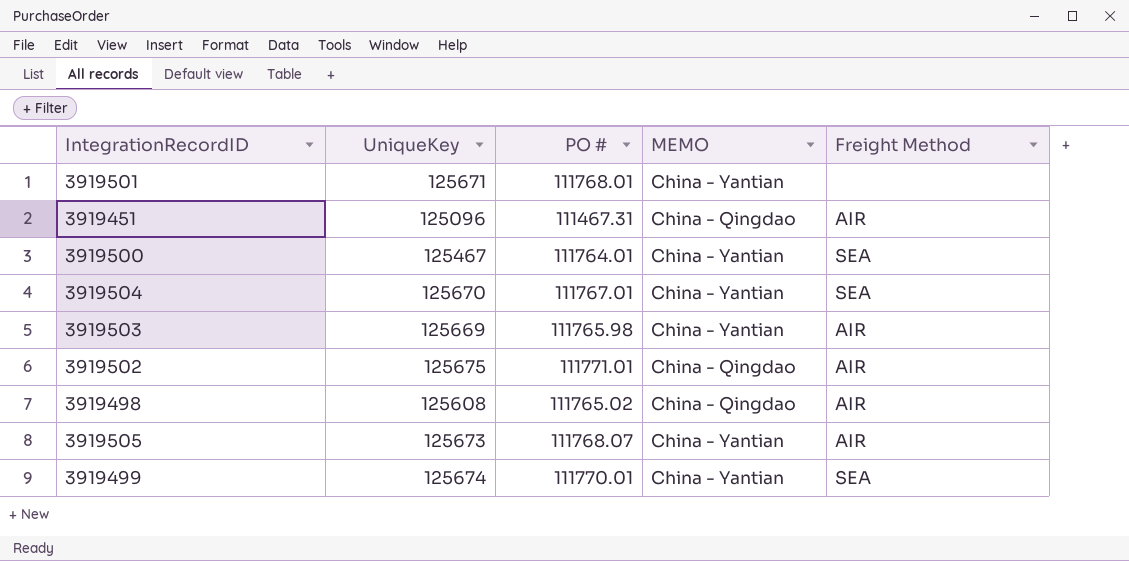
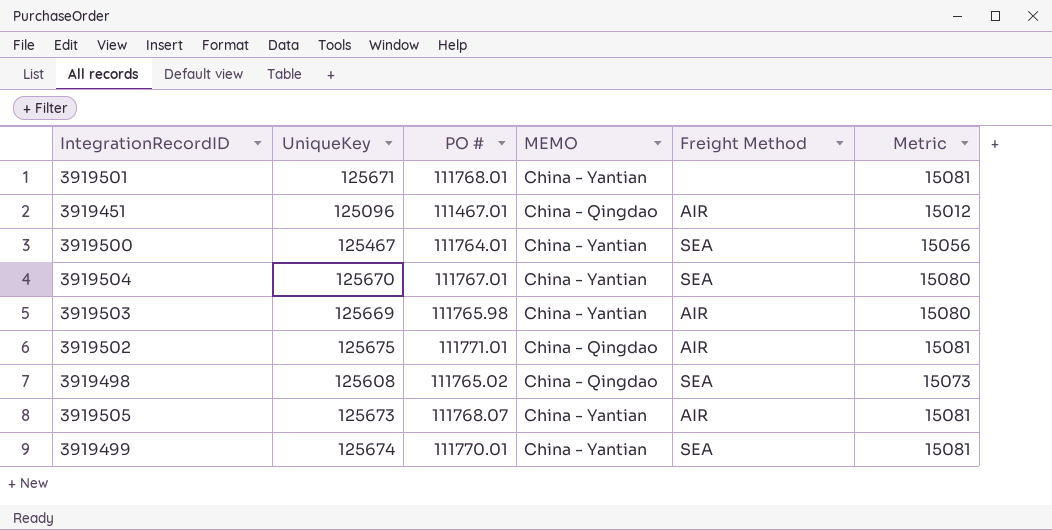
column Metric | formula: none -> [UniqueKey] * 0.12
3919451 | PO #: 111467.31 -> 111467.01
3919498 | Freight Method: AIR -> SEA

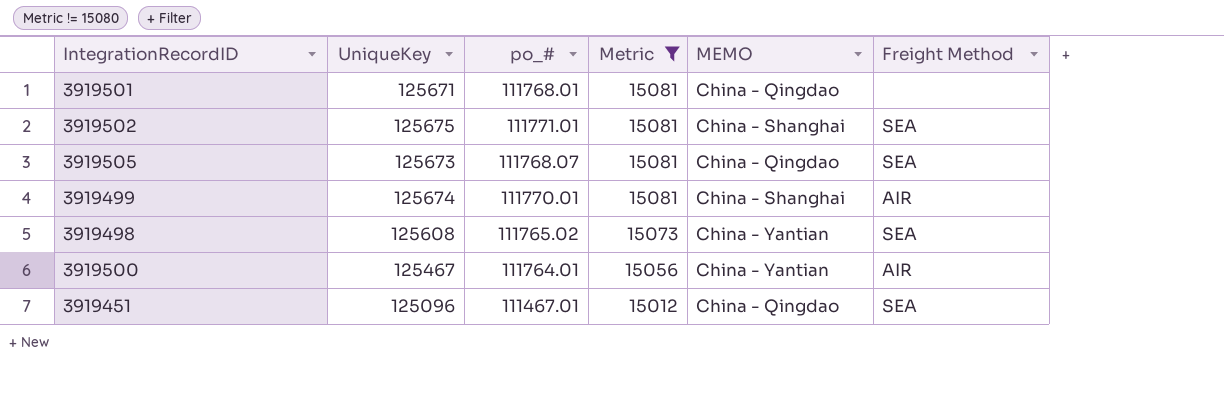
filter: none -> Metric != 15080
row order: none -> Metric descending
column name: PO # -> po_#
column Metric | position: 6 -> 4
3919501 | MEMO: China - Yantian -> China - Qingdao
3919502 | MEMO: China - Qingdao -> China - Shanghai
3919502 | Freight Method: AIR -> SEA
3919505 | MEMO: China - Yantian -> China - Qingdao
3919505 | Freight Method: AIR -> SEA
3919499 | MEMO: China - Yantian -> China - Shanghai
3919499 | Freight Method: SEA -> AIR
3919498 | MEMO: China - Qingdao -> China - Yantian
3919500 | Freight Method: SEA -> AIR
3919451 | Freight Method: AIR -> SEA

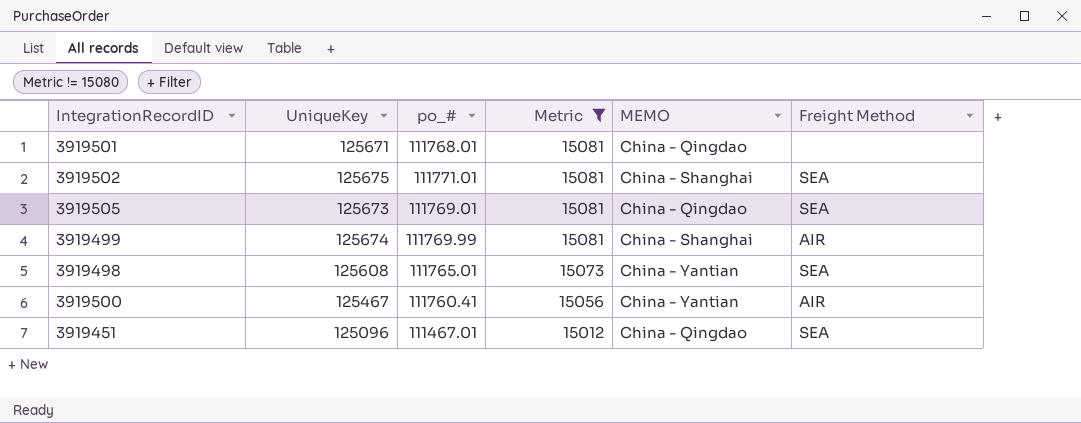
3919505 | po_#: 111768.07 -> 111769.01
3919499 | po_#: 111770.01 -> 111769.99
3919498 | po_#: 111765.02 -> 111765.01
3919500 | po_#: 111764.01 -> 111760.41

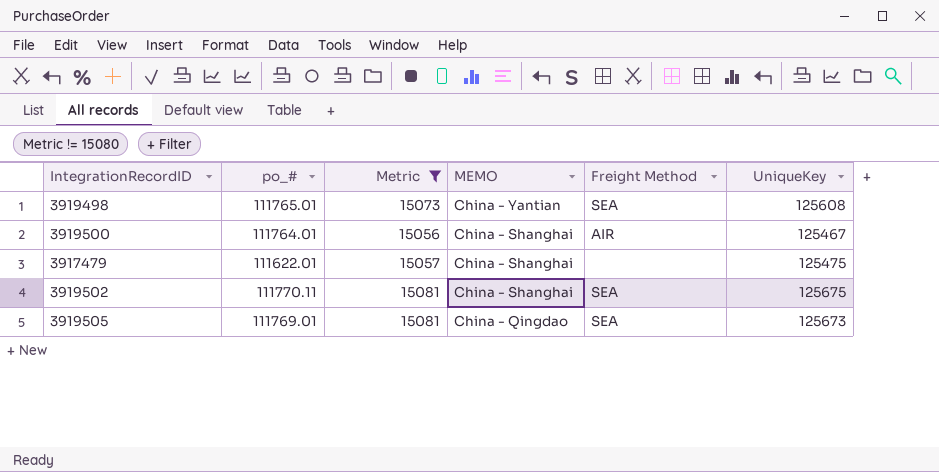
row order: Metric descending -> MEMO descending
column UniqueKey | position: 2 -> 6
row 3919501: 125671 | 111768.01 | 15081 | China - Qingdao | none -> none
row 3919499: 125674 | 111769.99 | 15081 | China - Shanghai | AIR -> none
row 3919451: 125096 | 111467.01 | 15012 | China - Qingdao | SEA -> none
3919500 | po_#: 111760.41 -> 111764.01
3919500 | MEMO: China - Yantian -> China - Shanghai
row 3917479: none -> 111622.01 | 15057 | China - Shanghai | none | 125475
3919502 | po_#: 111771.01 -> 111770.11

